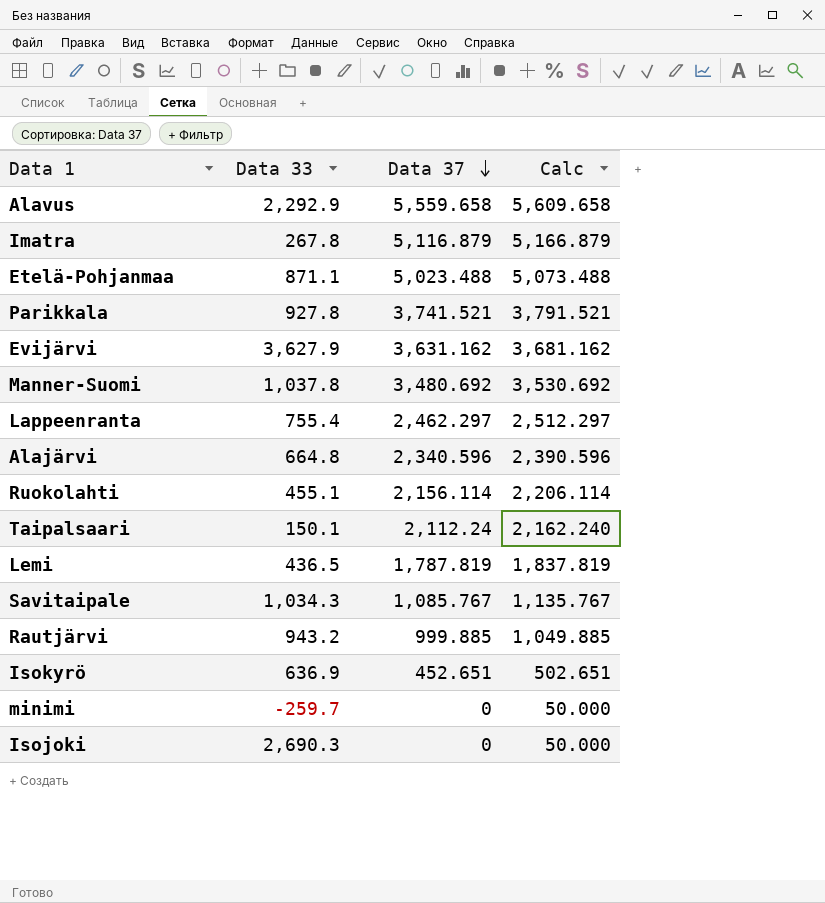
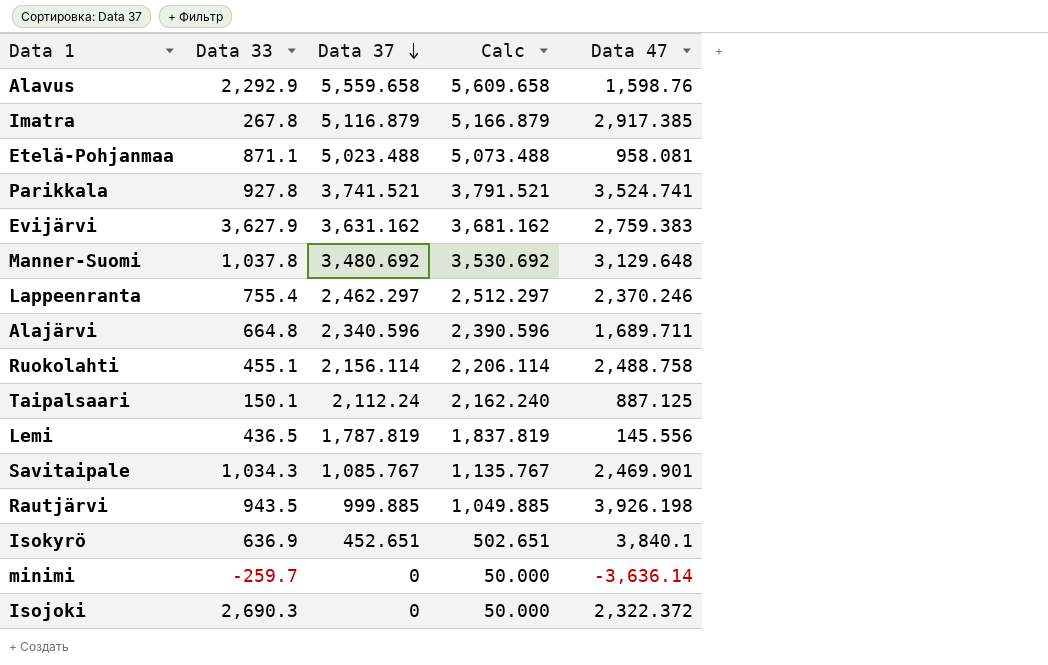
column Data 47 | position: none -> 5
Rautjärvi | Data 33: 943.2 -> 943.5

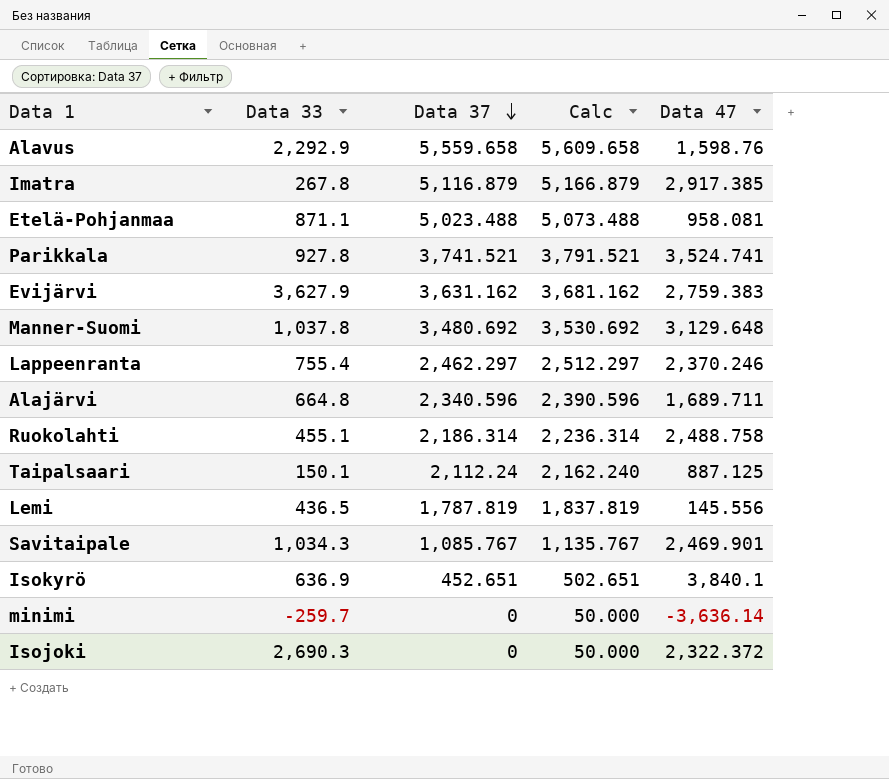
row Rautjärvi: 943.5 | 999.885 | 1,049.885 | 3,926.198 -> none
Ruokolahti | Data 37: 2,156.114 -> 2,186.314
Ruokolahti | Calc: 2,206.114 -> 2,236.314

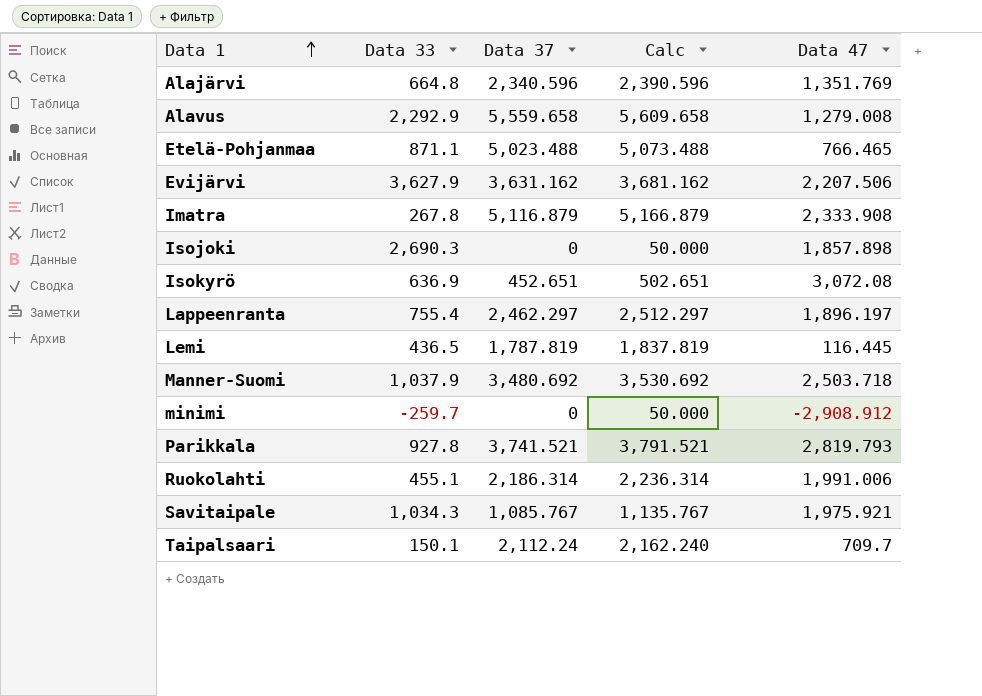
row order: Data 37 descending -> Data 1 ascending
Alajärvi | Data 47: 1,689.711 -> 1,351.769
Alavus | Data 47: 1,598.76 -> 1,279.008
Etelä-Pohjanmaa | Data 47: 958.081 -> 766.465
Evijärvi | Data 47: 2,759.383 -> 2,207.506
Imatra | Data 47: 2,917.385 -> 2,333.908
Isojoki | Data 47: 2,322.372 -> 1,857.898
Isokyrö | Data 47: 3,840.1 -> 3,072.08
Lappeenranta | Data 47: 2,370.246 -> 1,896.197
Lemi | Data 47: 145.556 -> 116.445
Manner-Suomi | Data 33: 1,037.8 -> 1,037.9
Manner-Suomi | Data 47: 3,129.648 -> 2,503.718
minimi | Data 47: -3,636.14 -> -2,908.912
Parikkala | Data 47: 3,524.741 -> 2,819.793
Ruokolahti | Data 47: 2,488.758 -> 1,991.006
Savitaipale | Data 47: 2,469.901 -> 1,975.921
Taipalsaari | Data 47: 887.125 -> 709.7

